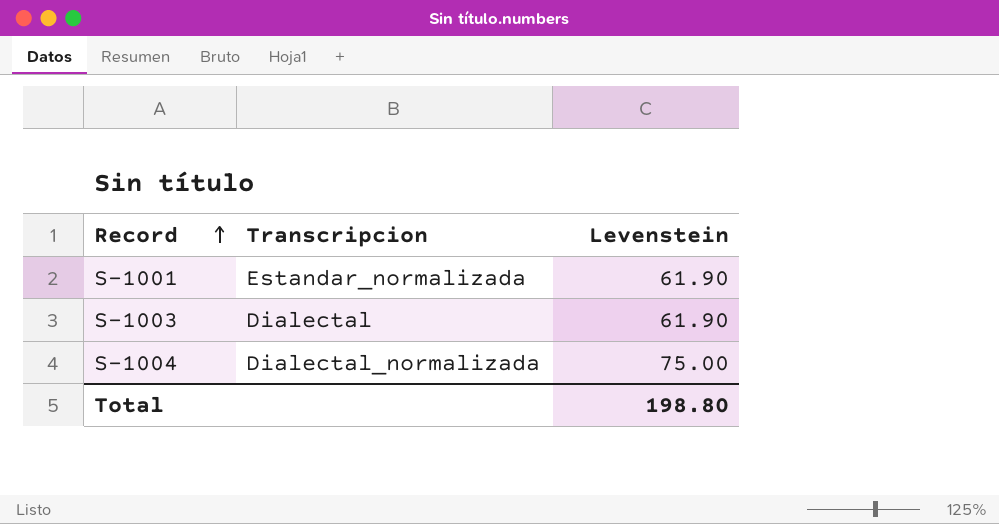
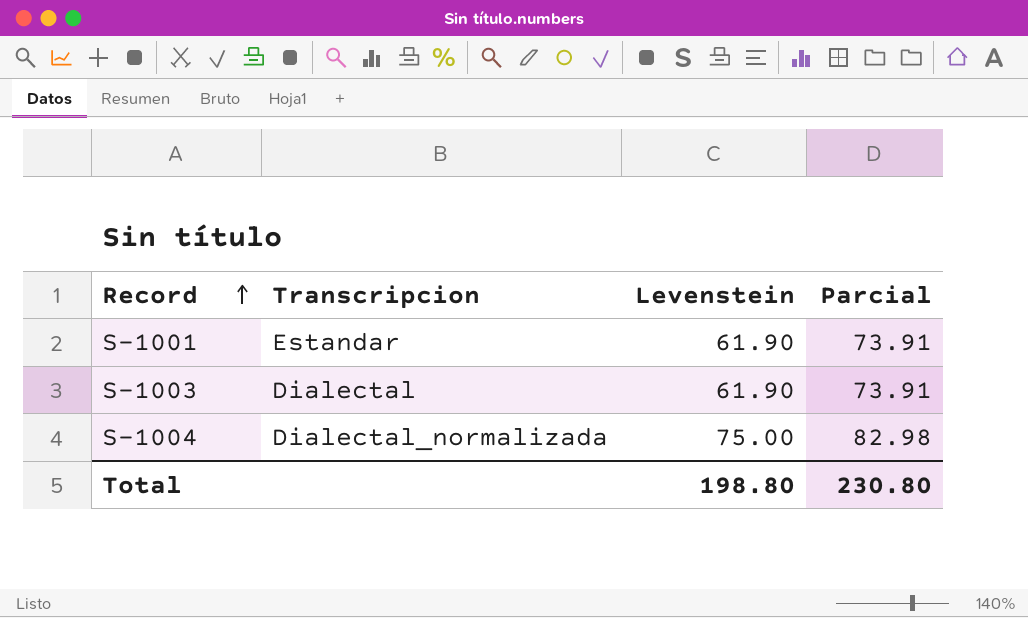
column Parcial | position: none -> 4
S-1001 | Transcripcion: Estandar_normalizada -> Estandar

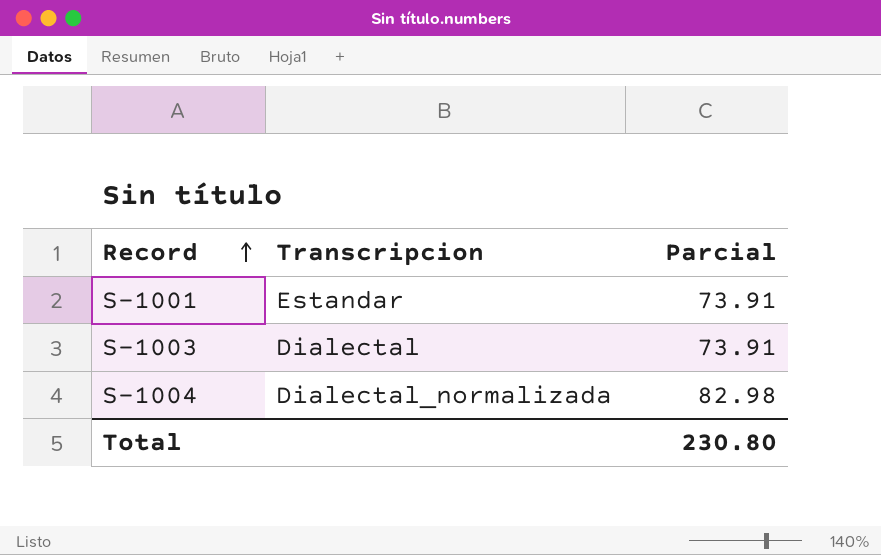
column Levenstein | position: 3 -> none

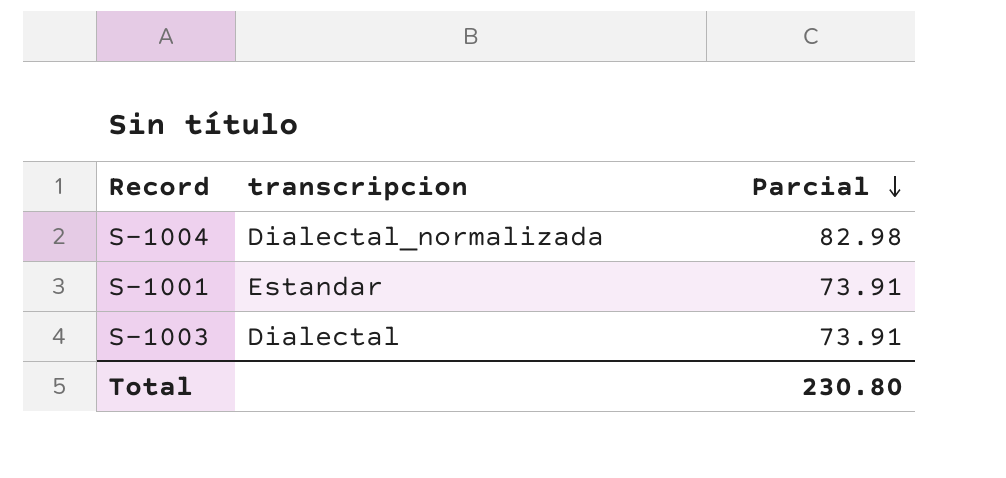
row order: Record ascending -> Parcial descending
column name: Transcripcion -> transcripcion

